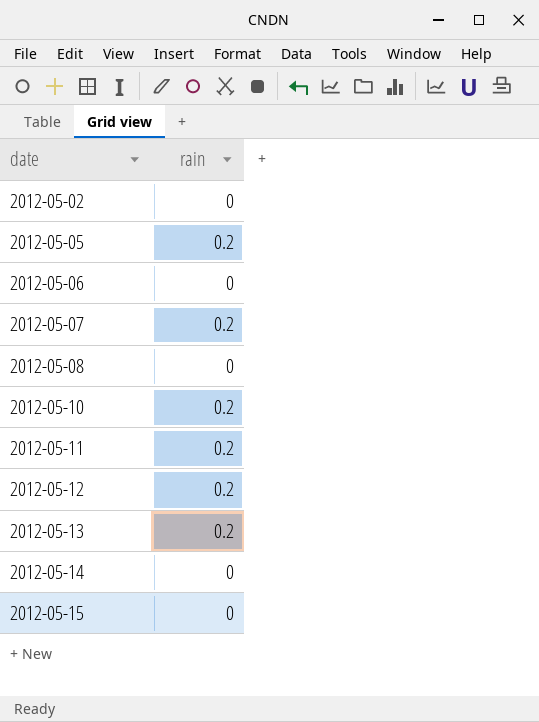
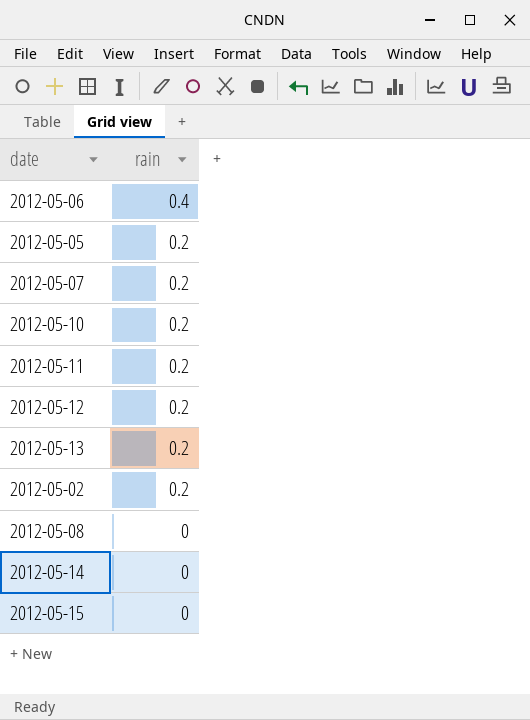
row order: date ascending -> rain descending
2012-05-06 | rain: 0 -> 0.4
2012-05-02 | rain: 0 -> 0.2

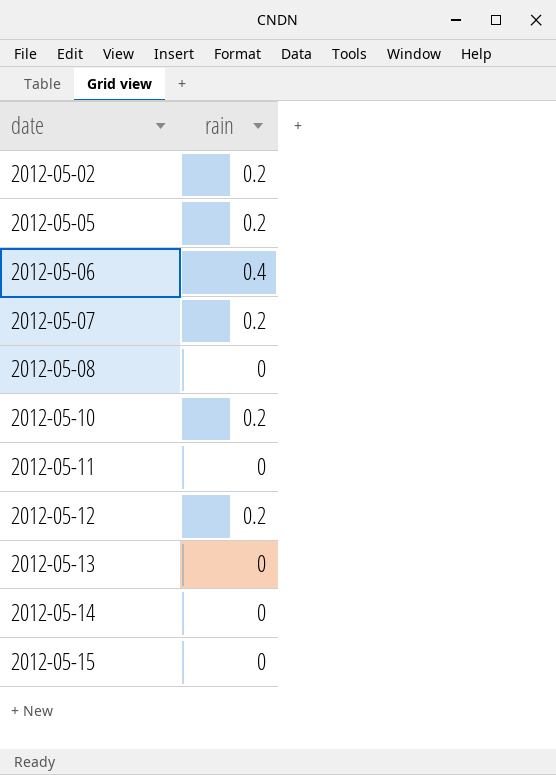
row order: rain descending -> date ascending
2012-05-11 | rain: 0.2 -> 0
2012-05-13 | rain: 0.2 -> 0

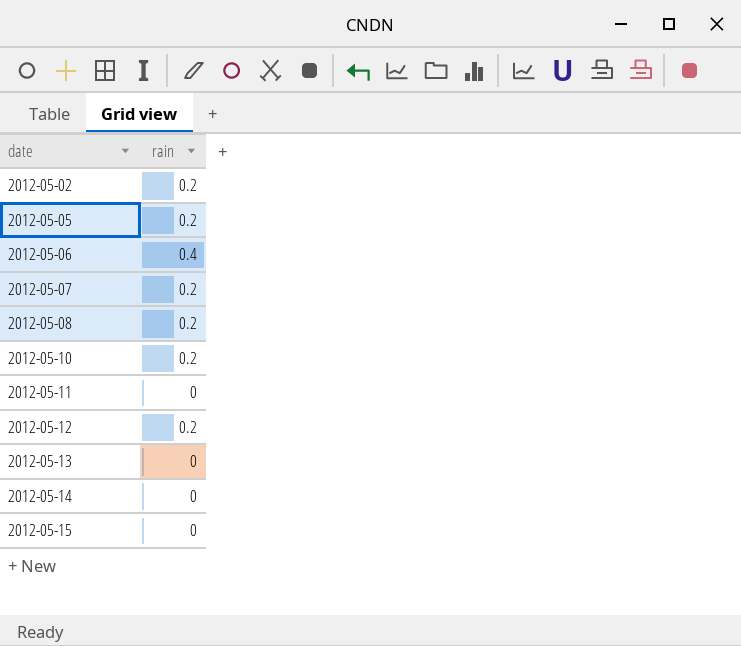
2012-05-08 | rain: 0 -> 0.2

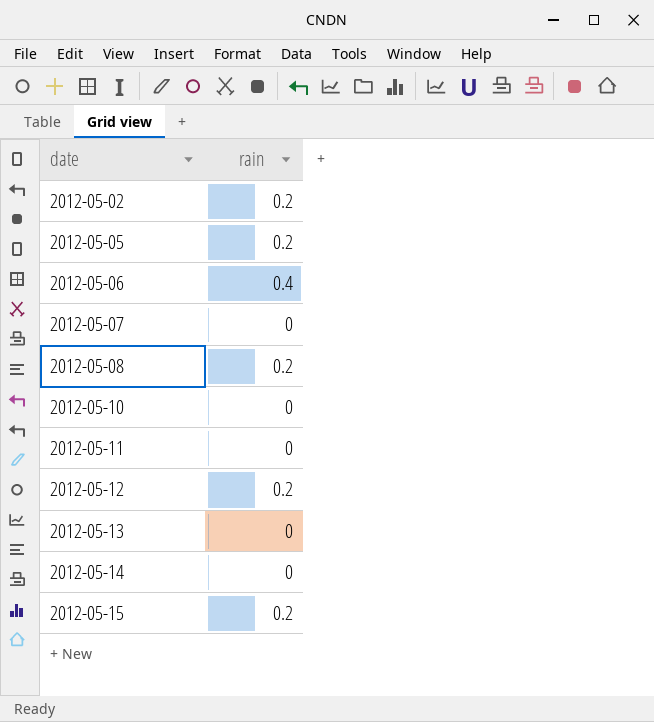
2012-05-07 | rain: 0.2 -> 0
2012-05-10 | rain: 0.2 -> 0
2012-05-15 | rain: 0 -> 0.2

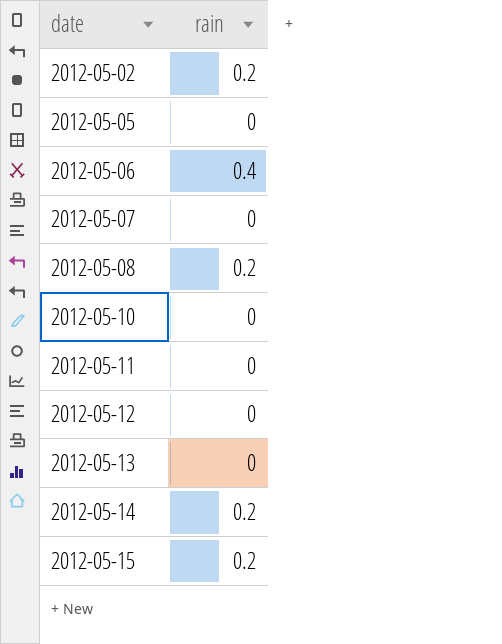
2012-05-05 | rain: 0.2 -> 0
2012-05-12 | rain: 0.2 -> 0
2012-05-14 | rain: 0 -> 0.2

